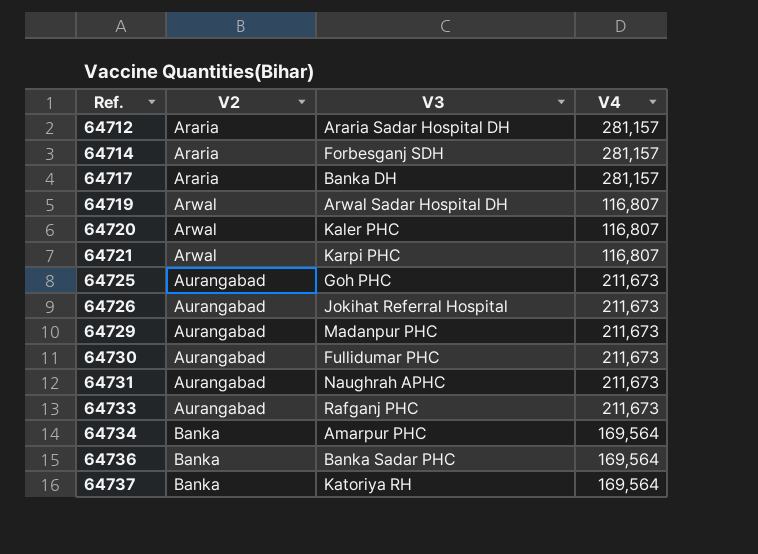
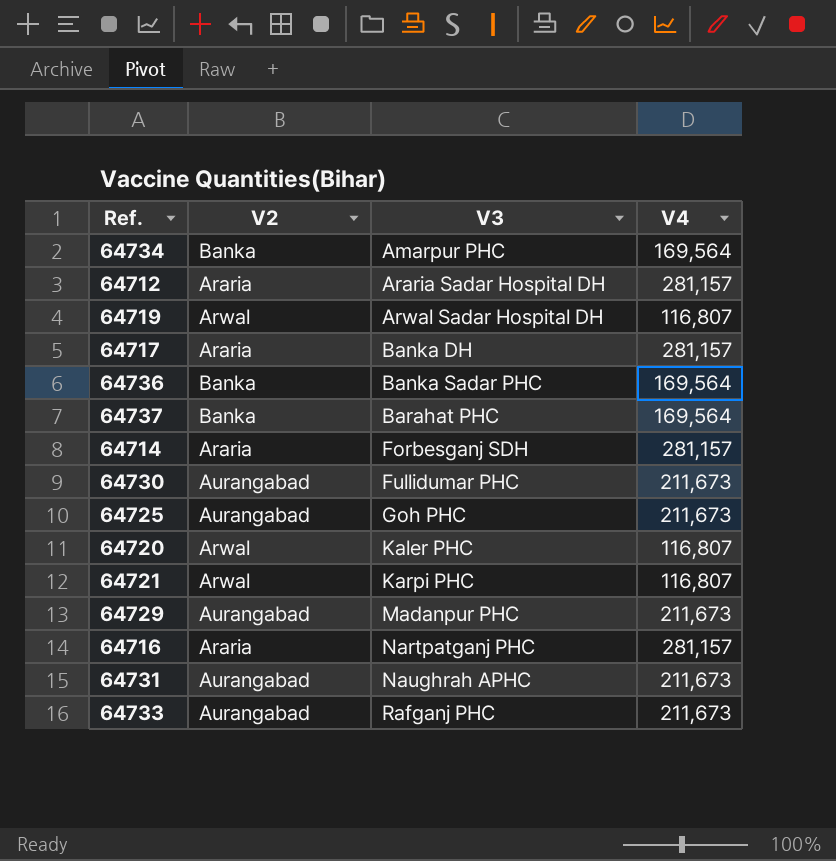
row order: Ref. ascending -> V3 ascending
row 64726: Aurangabad | Jokihat Referral Hospital | 211,673 -> none
64737 | V3: Katoriya RH -> Barahat PHC
row 64716: none -> Araria | Nartpatganj PHC | 281,157

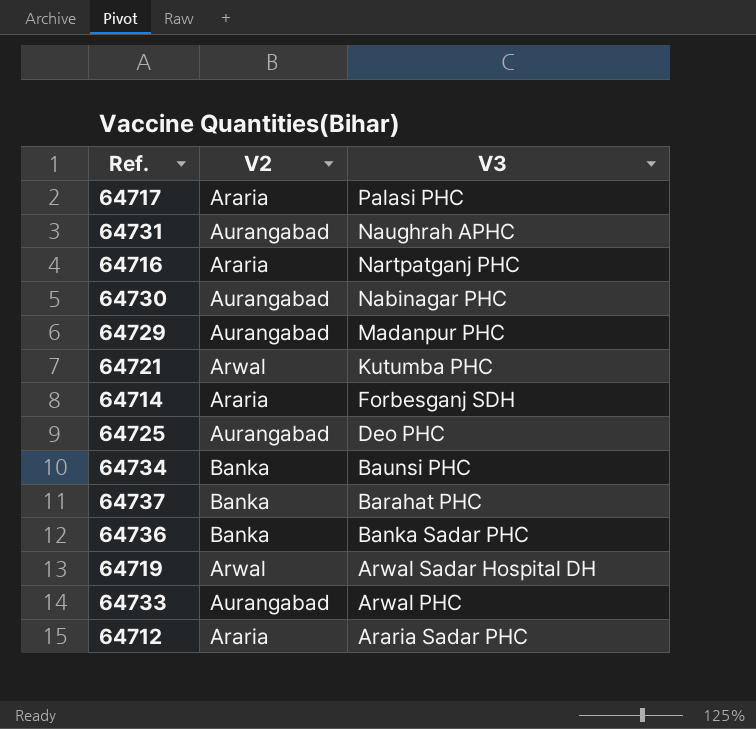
row order: V3 ascending -> V3 descending
column V4 | position: 4 -> none
row 64720: Arwal | Kaler PHC | 116,807 -> none
64717 | V3: Banka DH -> Palasi PHC
64730 | V3: Fullidumar PHC -> Nabinagar PHC
64721 | V3: Karpi PHC -> Kutumba PHC
64725 | V3: Goh PHC -> Deo PHC
64734 | V3: Amarpur PHC -> Baunsi PHC
64733 | V3: Rafganj PHC -> Arwal PHC
64712 | V3: Araria Sadar Hospital DH -> Araria Sadar PHC

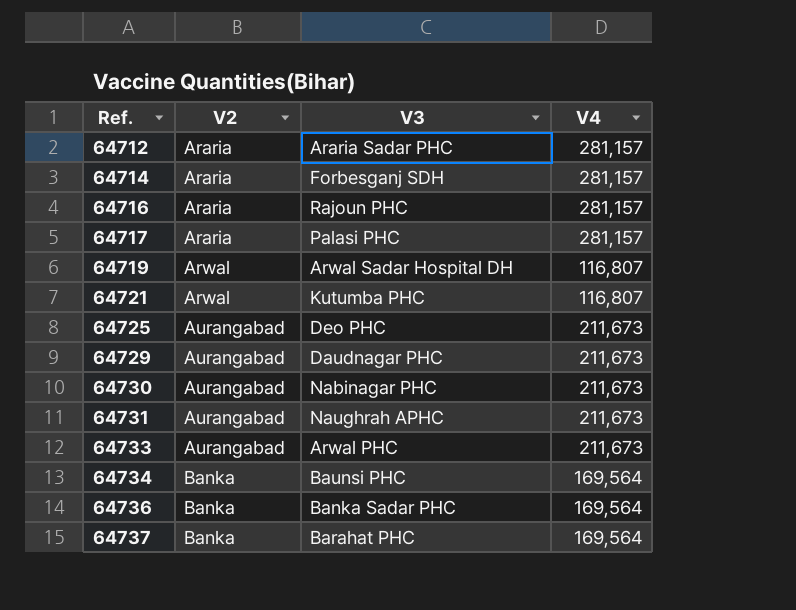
row order: V3 descending -> Ref. ascending
column V4 | position: none -> 4
64716 | V3: Nartpatganj PHC -> Rajoun PHC
64729 | V3: Madanpur PHC -> Daudnagar PHC

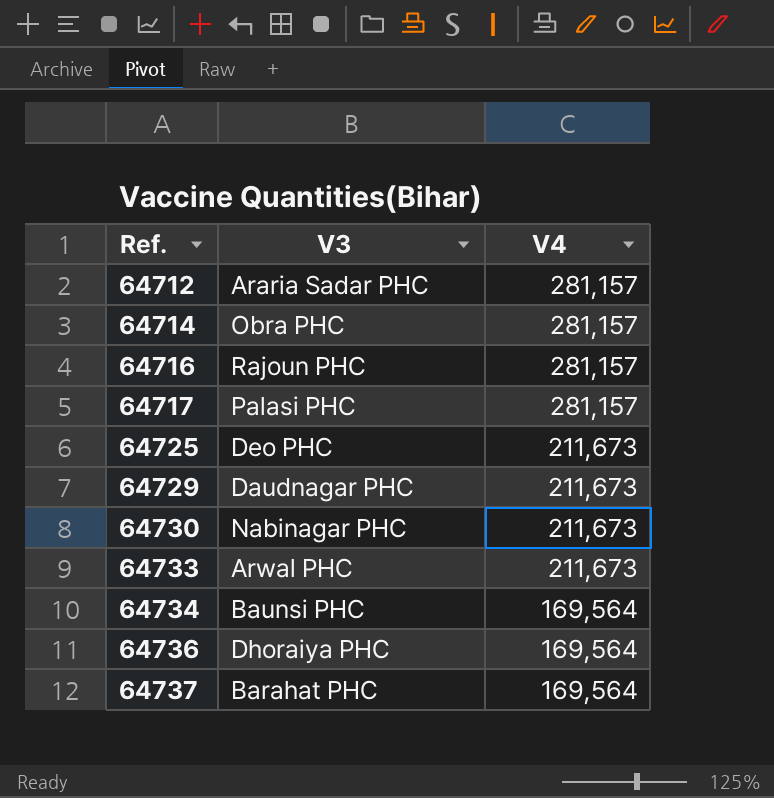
column V2 | position: 2 -> none
row 64719: Arwal | Arwal Sadar Hospital DH | 116,807 -> none
row 64721: Arwal | Kutumba PHC | 116,807 -> none
row 64731: Aurangabad | Naughrah APHC | 211,673 -> none
64714 | V3: Forbesganj SDH -> Obra PHC
64736 | V3: Banka Sadar PHC -> Dhoraiya PHC

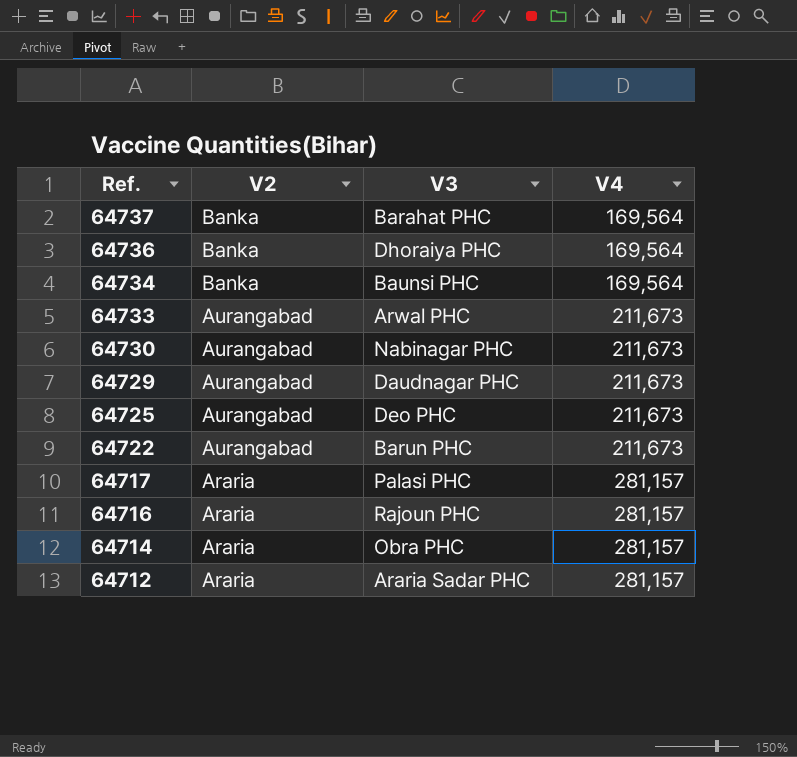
row order: Ref. ascending -> Ref. descending
column V2 | position: none -> 2
row 64722: none -> Aurangabad | Barun PHC | 211,673

